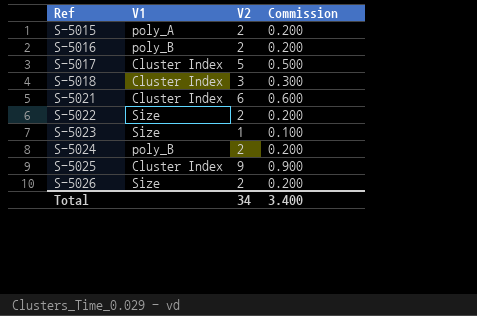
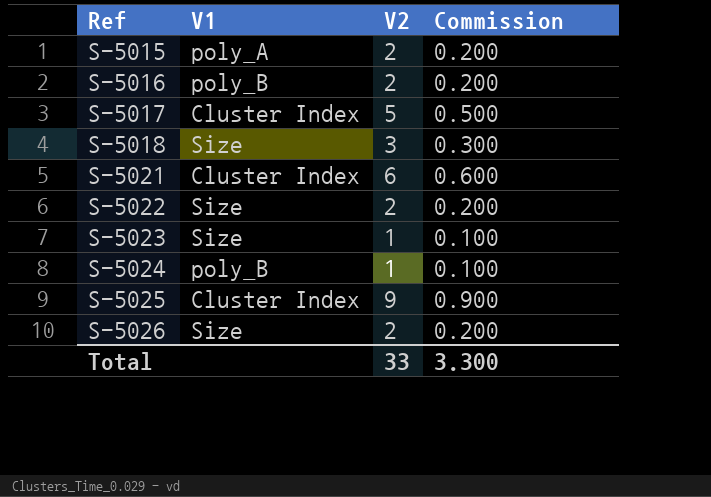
S-5018 | V1: Cluster Index -> Size
S-5024 | V2: 2 -> 1
S-5024 | Commission: 0.200 -> 0.100
Total | V2: 34 -> 33
Total | Commission: 3.400 -> 3.300

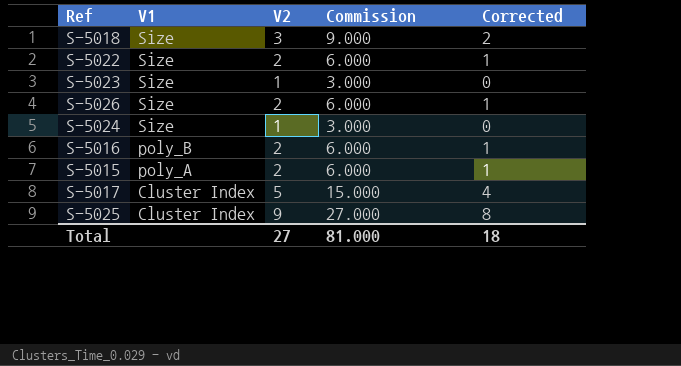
row order: Ref ascending -> V1 descending
column Commission | formula: [V2] * 0.1 -> [V2] * 3
column Corrected | formula: none -> [V2] - 1
row S-5021: Cluster Index | 6 | 0.600 -> none
S-5024 | V1: poly_B -> Size
Total | V2: 33 -> 27
Total | Commission: 3.300 -> 81.000

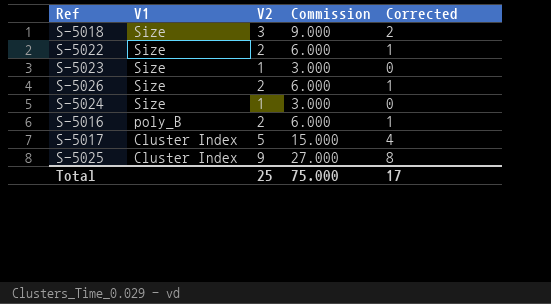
row S-5015: poly_A | 2 | 6.000 | 1 -> none
Total | V2: 27 -> 25
Total | Commission: 81.000 -> 75.000
Total | Corrected: 18 -> 17

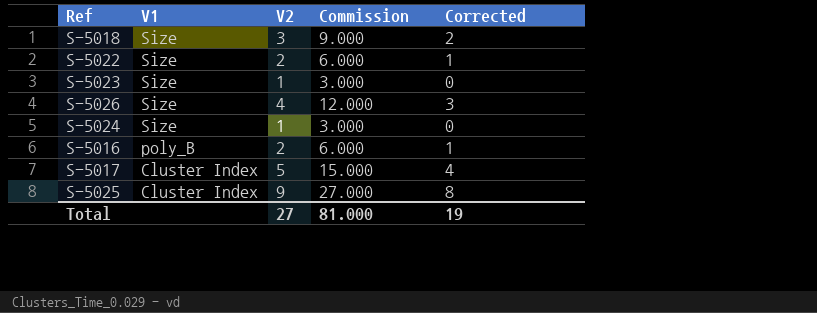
S-5026 | V2: 2 -> 4
S-5026 | Commission: 6.000 -> 12.000
S-5026 | Corrected: 1 -> 3
Total | V2: 25 -> 27
Total | Commission: 75.000 -> 81.000
Total | Corrected: 17 -> 19

